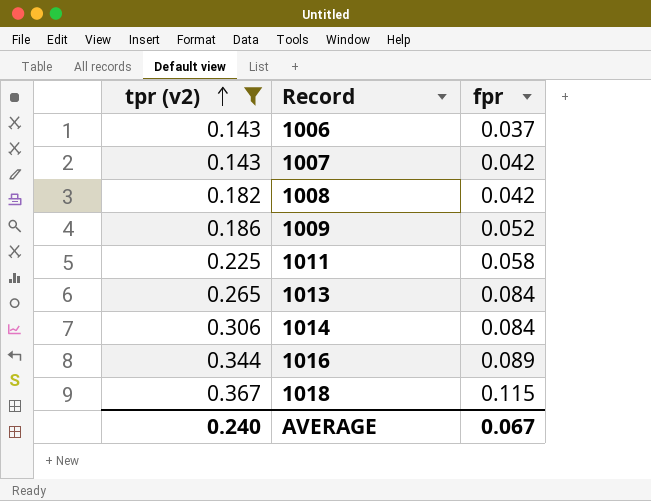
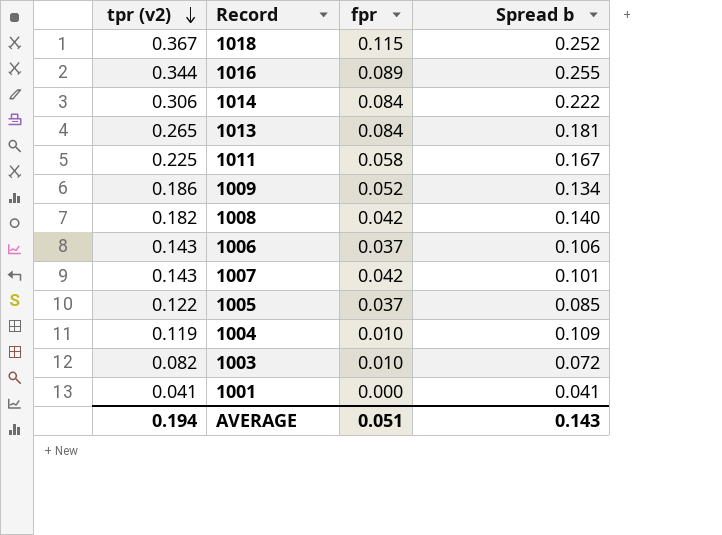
filter: tpr (v2) >= 0.143 -> none
row order: tpr (v2) ascending -> tpr (v2) descending
column Spread b | formula: none -> [tpr (v2)] - [fpr]
AVERAGE | tpr (v2): 0.240 -> 0.194
AVERAGE | fpr: 0.067 -> 0.051

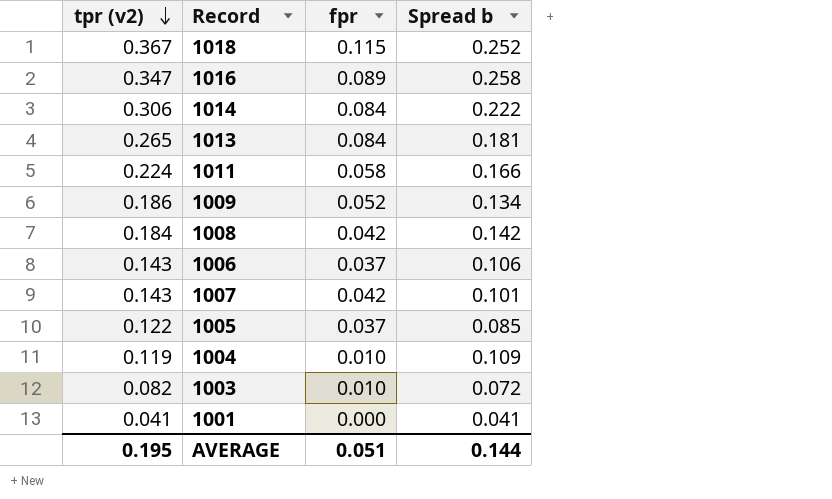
1016 | tpr (v2): 0.344 -> 0.347
1016 | Spread b: 0.255 -> 0.258
1011 | tpr (v2): 0.225 -> 0.224
1011 | Spread b: 0.167 -> 0.166
1008 | tpr (v2): 0.182 -> 0.184
1008 | Spread b: 0.140 -> 0.142
AVERAGE | tpr (v2): 0.194 -> 0.195
AVERAGE | Spread b: 0.143 -> 0.144

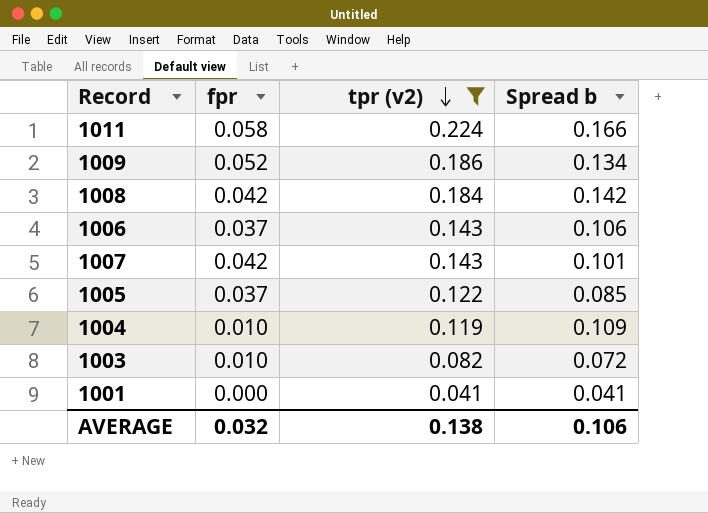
filter: none -> tpr (v2) <= 0.224
column tpr (v2) | position: 1 -> 3
AVERAGE | fpr: 0.051 -> 0.032
AVERAGE | tpr (v2): 0.195 -> 0.138
AVERAGE | Spread b: 0.144 -> 0.106

